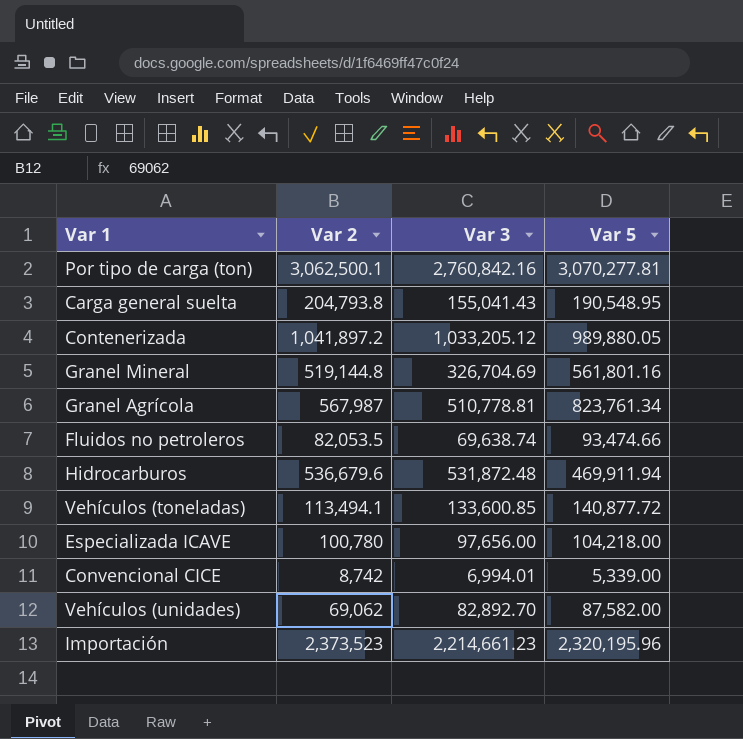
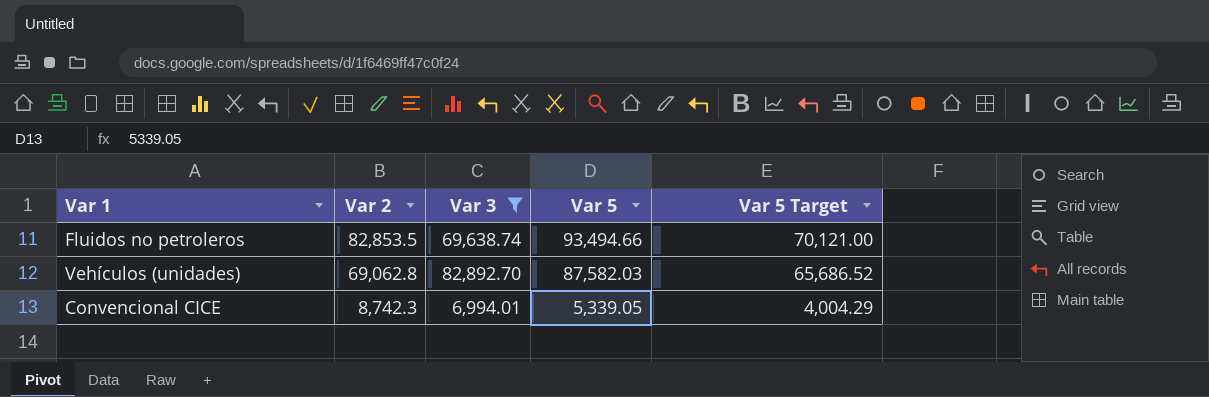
filter: none -> Var 3 <= 82,892.70
row order: none -> Var 2 descending
column Var 5 Target | formula: none -> [Var 5] * 0.75
Fluidos no petroleros | Var 2: 82,053.5 -> 82,853.5
Fluidos no petroleros | Var 5: 93,474.66 -> 93,494.66
Vehículos (unidades) | Var 2: 69,062 -> 69,062.8
Vehículos (unidades) | Var 5: 87,582.00 -> 87,582.03
Convencional CICE | Var 2: 8,742 -> 8,742.3
Convencional CICE | Var 5: 5,339.00 -> 5,339.05

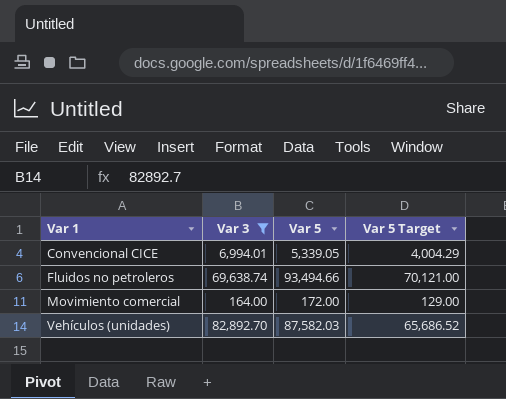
row order: Var 2 descending -> Var 1 ascending
column Var 2 | position: 2 -> none
row Movimiento comercial: none -> 164.00 | 172.00 | 129.00

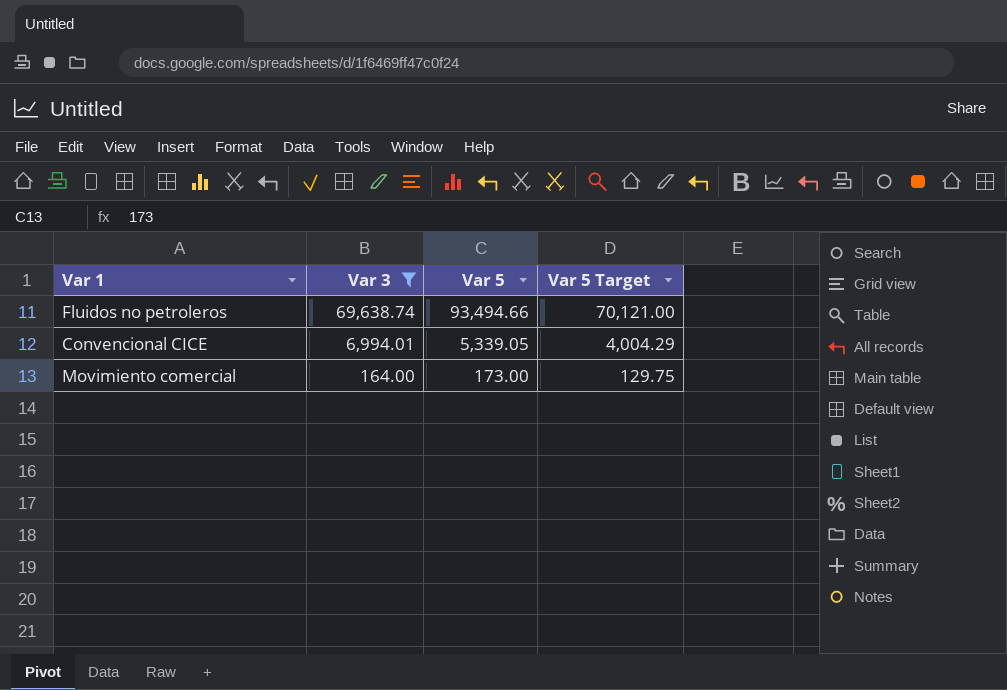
row order: Var 1 ascending -> Var 3 descending
row Vehículos (unidades): 82,892.70 | 87,582.03 | 65,686.52 -> none
Movimiento comercial | Var 5: 172.00 -> 173.00
Movimiento comercial | Var 5 Target: 129.00 -> 129.75

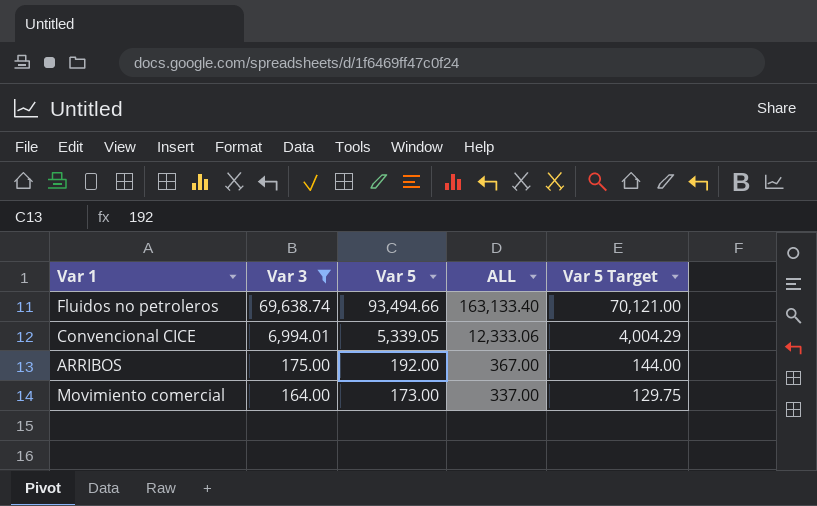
column ALL | formula: none -> [Var 3] + [Var 5]
row ARRIBOS: none -> 175.00 | 192.00 | 367.00 | 144.00

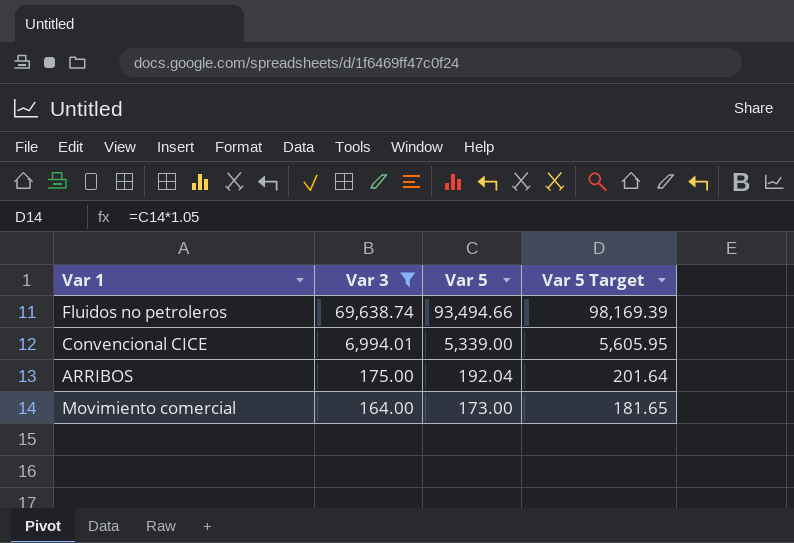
column ALL | formula: [Var 3] + [Var 5] -> none
column Var 5 Target | formula: [Var 5] * 0.75 -> [Var 5] * 1.05
Convencional CICE | Var 5: 5,339.05 -> 5,339.00
ARRIBOS | Var 5: 192.00 -> 192.04

